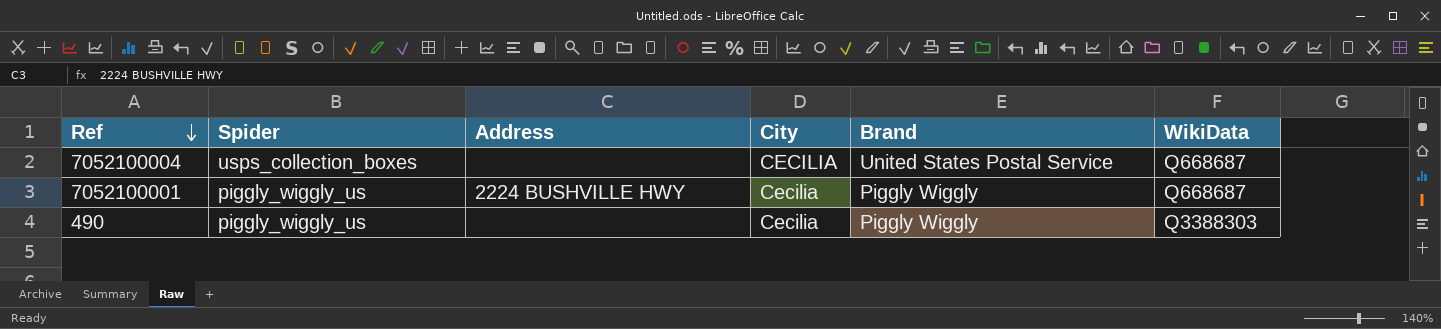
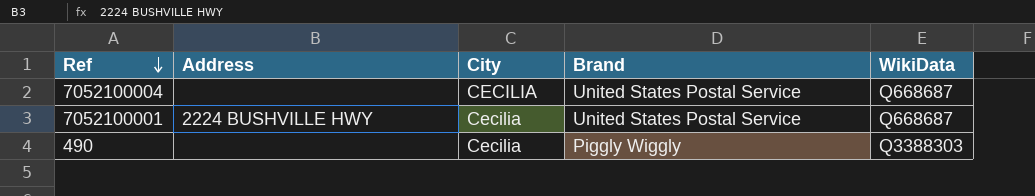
column Spider | position: 2 -> none
7052100001 | Brand: Piggly Wiggly -> United States Postal Service

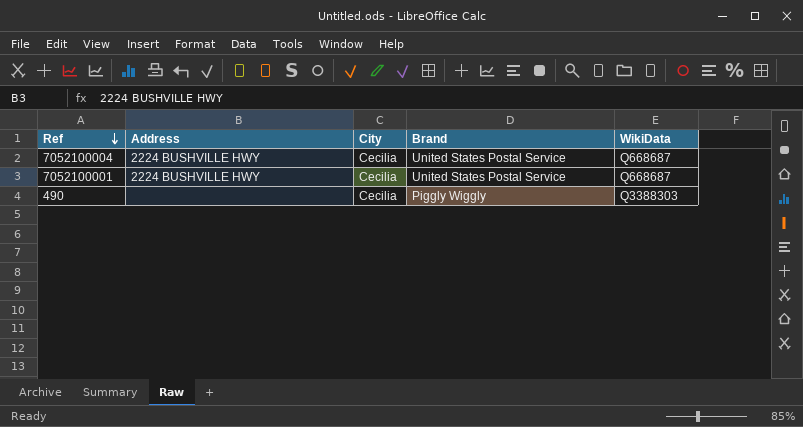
7052100004 | Address: none -> 2224 BUSHVILLE HWY
7052100004 | City: CECILIA -> Cecilia

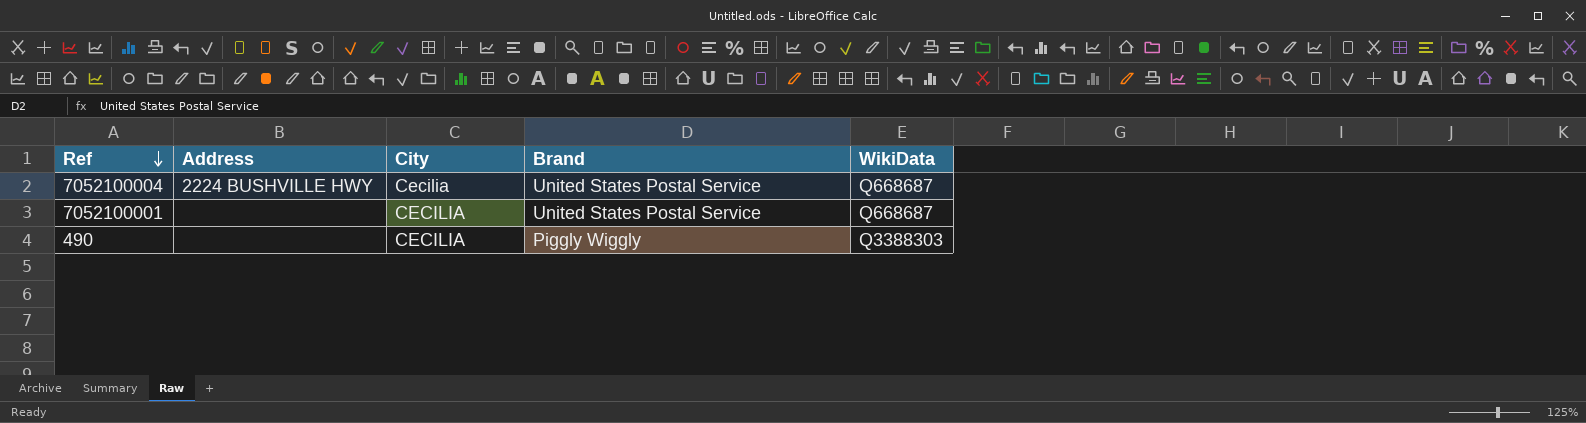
7052100001 | Address: 2224 BUSHVILLE HWY -> none
7052100001 | City: Cecilia -> CECILIA
490 | City: Cecilia -> CECILIA

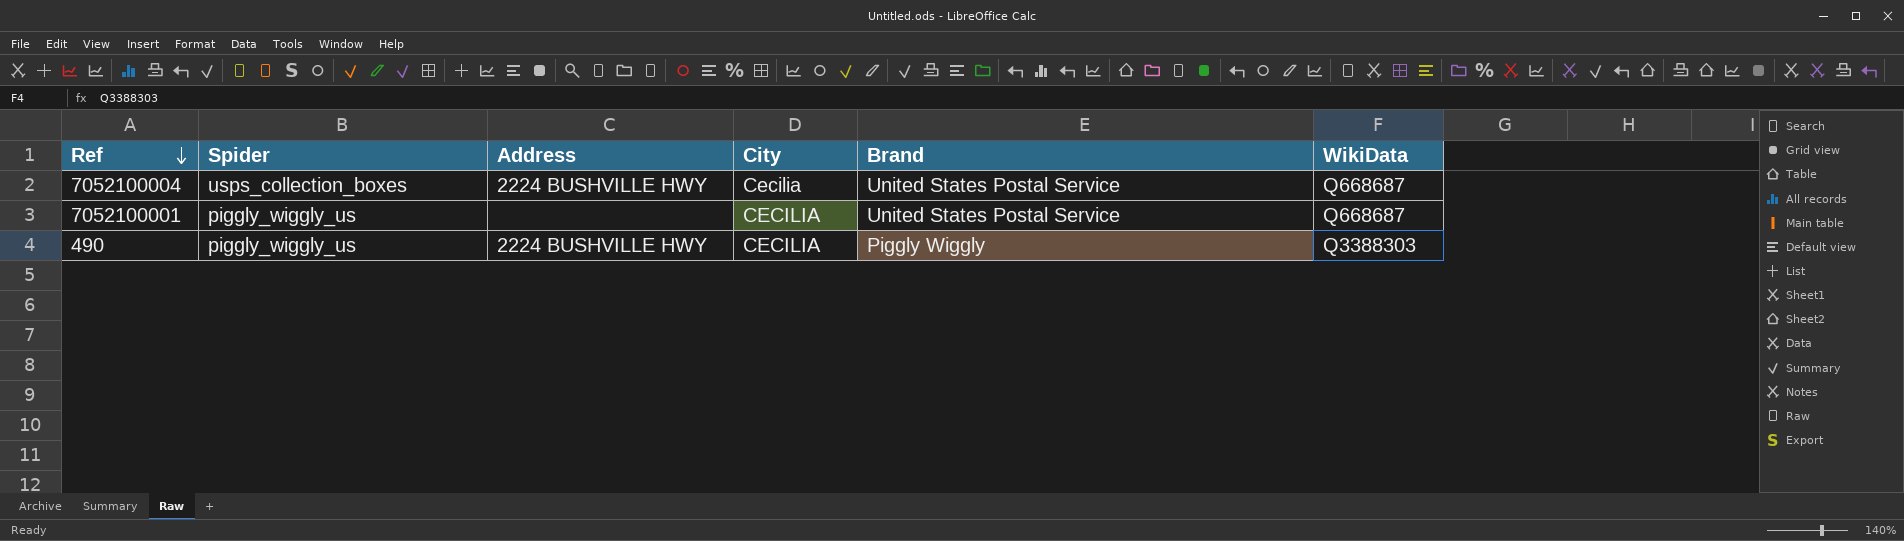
column Spider | position: none -> 2
490 | Address: none -> 2224 BUSHVILLE HWY

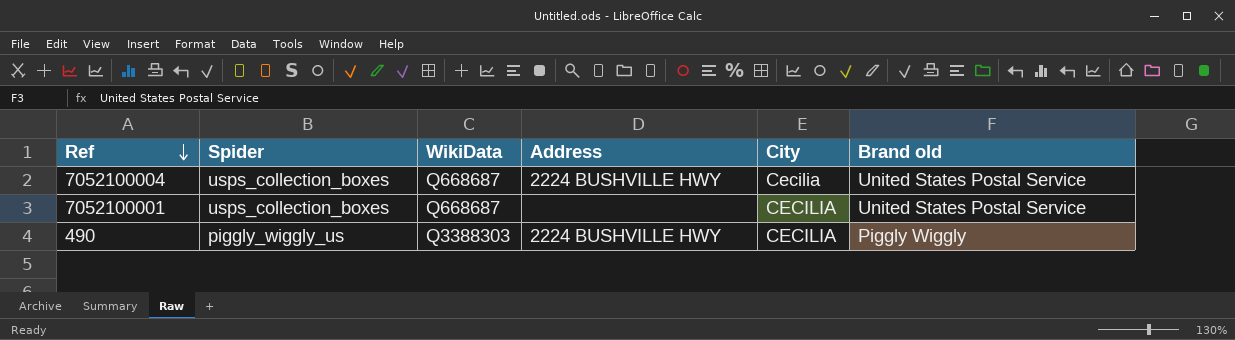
column WikiData | position: 6 -> 3
column name: Brand -> Brand old
7052100001 | Spider: piggly_wiggly_us -> usps_collection_boxes

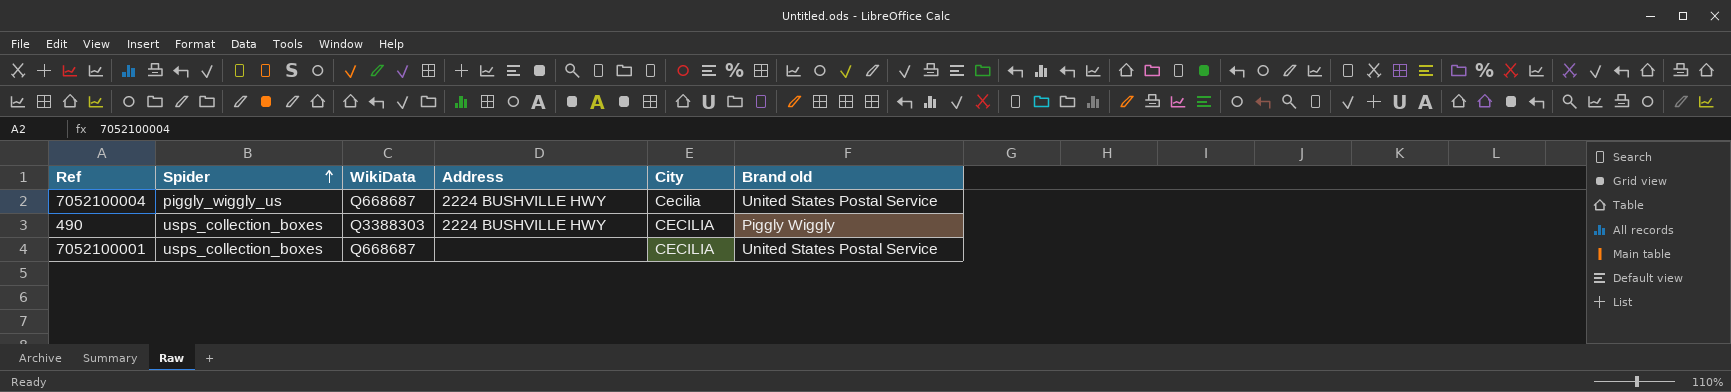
row order: Ref descending -> Spider ascending
7052100004 | Spider: usps_collection_boxes -> piggly_wiggly_us
490 | Spider: piggly_wiggly_us -> usps_collection_boxes

